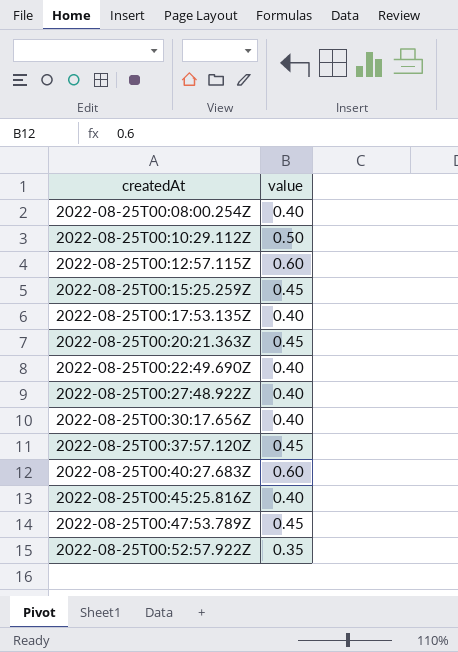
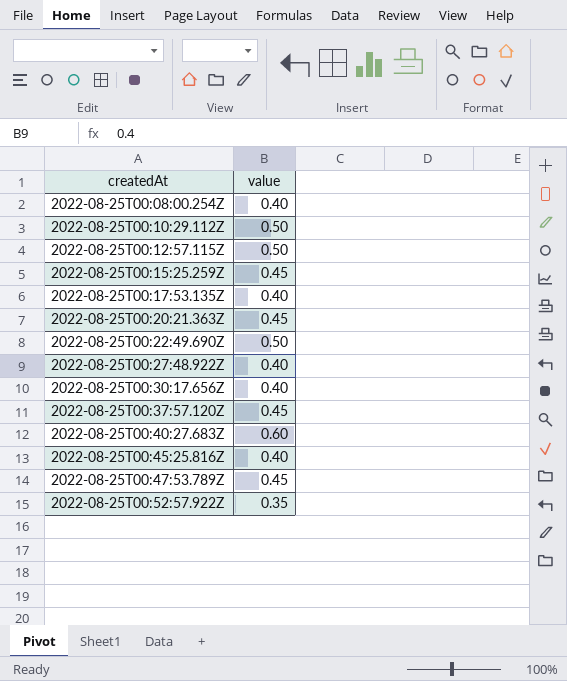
2022-08-25T00:12:57.115Z | value: 0.60 -> 0.50
2022-08-25T00:22:49.690Z | value: 0.40 -> 0.50

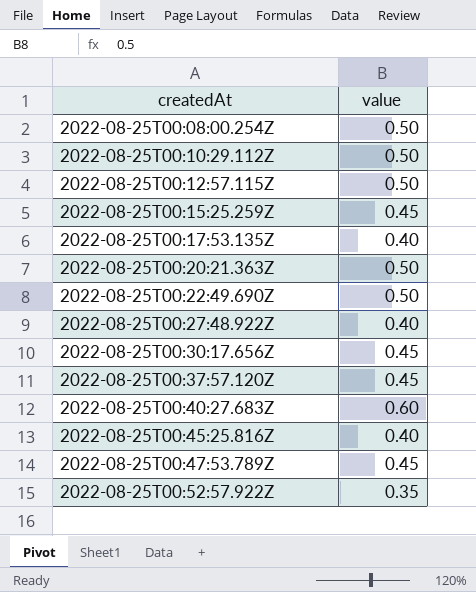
2022-08-25T00:08:00.254Z | value: 0.40 -> 0.50
2022-08-25T00:20:21.363Z | value: 0.45 -> 0.50
2022-08-25T00:30:17.656Z | value: 0.40 -> 0.45

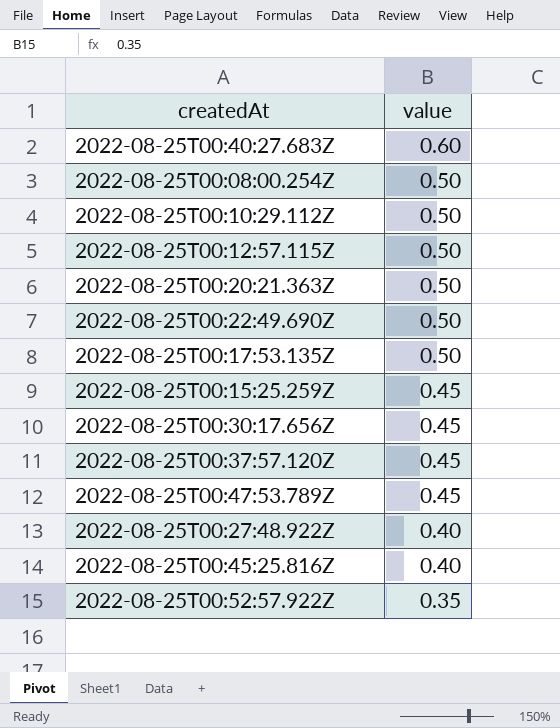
row order: createdAt ascending -> value descending
2022-08-25T00:17:53.135Z | value: 0.40 -> 0.50

